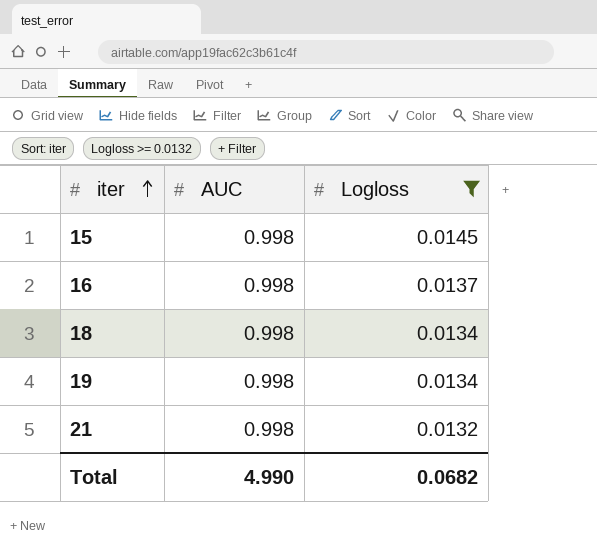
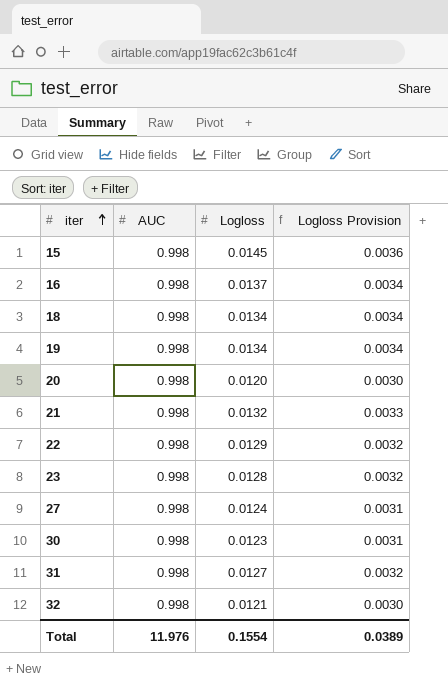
filter: Logloss >= 0.0132 -> none
column Logloss Provision | formula: none -> [Logloss] * 0.25
Total | AUC: 4.990 -> 11.976
Total | Logloss: 0.0682 -> 0.1554

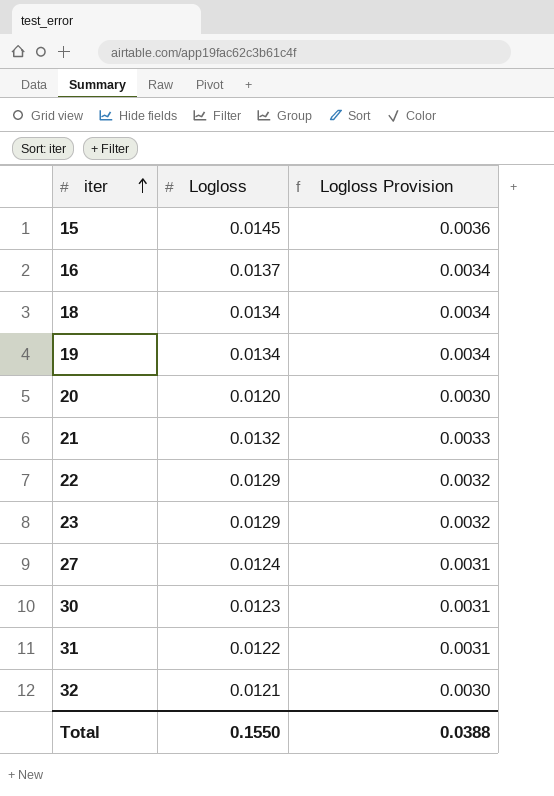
column AUC | position: 2 -> none
23 | Logloss: 0.0128 -> 0.0129
31 | Logloss: 0.0127 -> 0.0122
31 | Logloss Provision: 0.0032 -> 0.0031
Total | Logloss: 0.1554 -> 0.1550
Total | Logloss Provision: 0.0389 -> 0.0388

